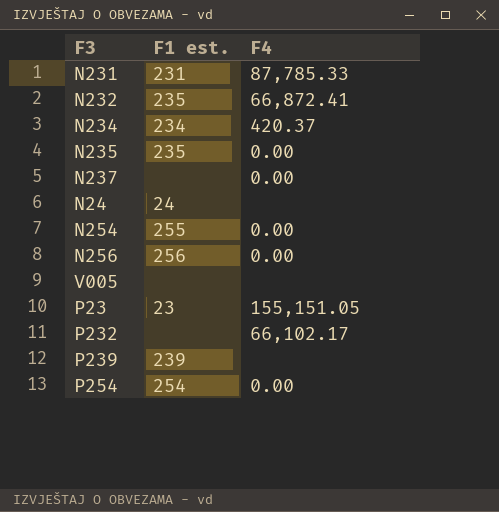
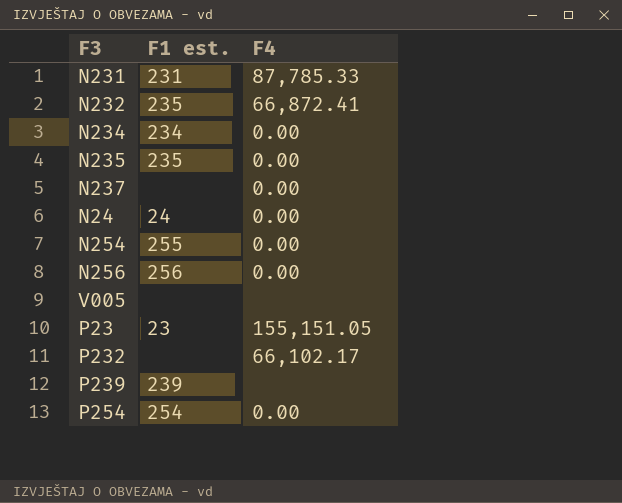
N234 | F4: 420.37 -> 0.00
N24 | F4: none -> 0.00

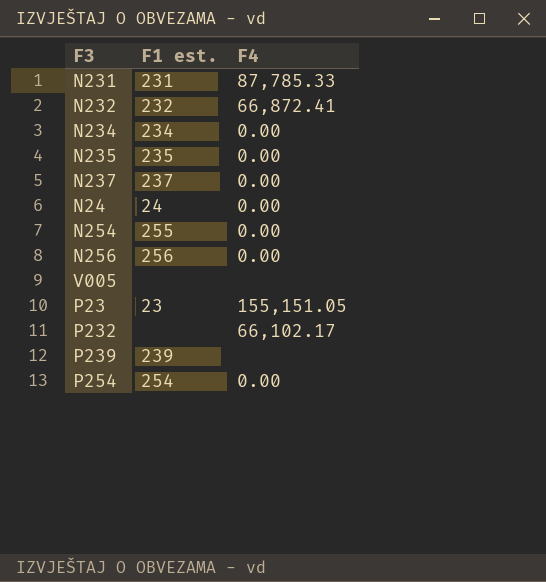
N232 | F1 est.: 235 -> 232
N237 | F1 est.: none -> 237

